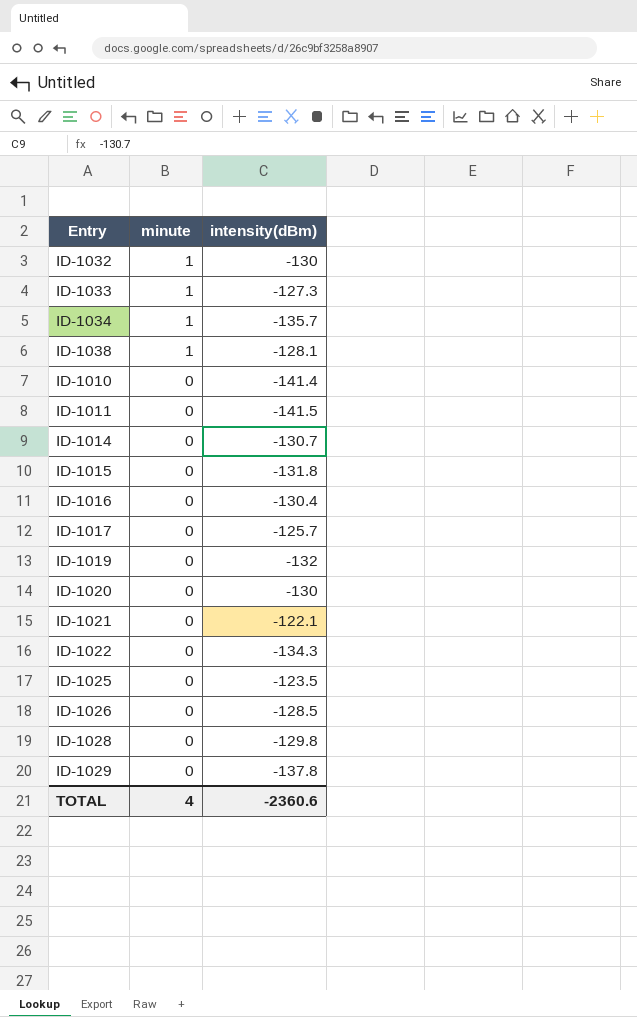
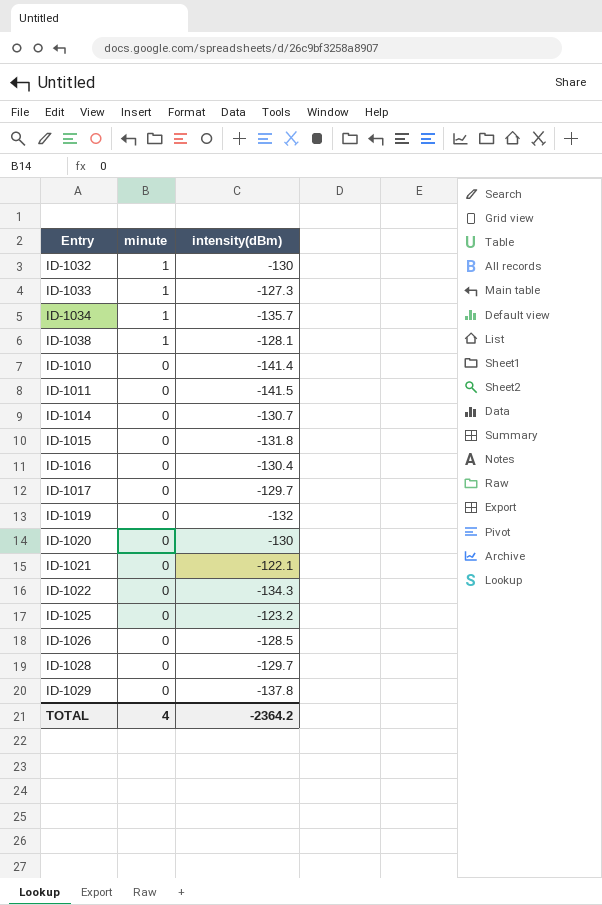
ID-1017 | intensity(dBm): -125.7 -> -129.7
ID-1025 | intensity(dBm): -123.5 -> -123.2
ID-1028 | intensity(dBm): -129.8 -> -129.7
TOTAL | intensity(dBm): -2360.6 -> -2364.2

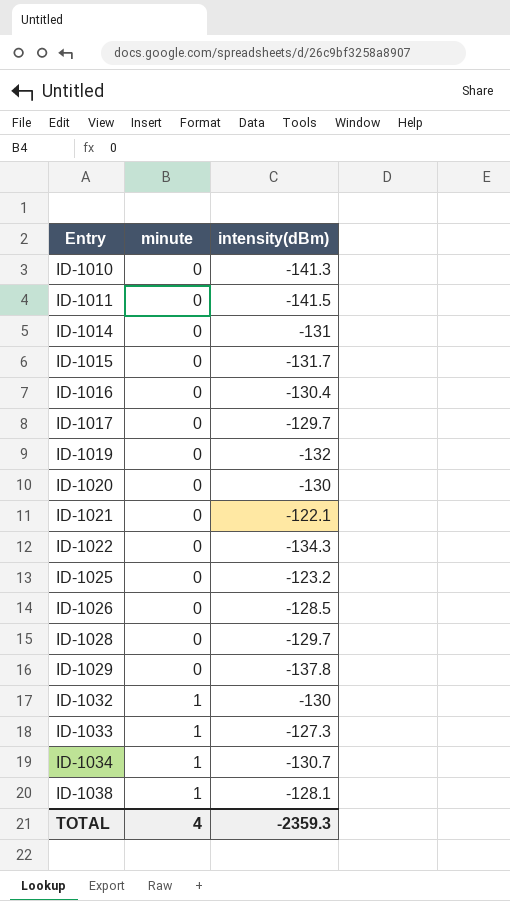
row order: minute descending -> Entry ascending
ID-1010 | intensity(dBm): -141.4 -> -141.3
ID-1014 | intensity(dBm): -130.7 -> -131
ID-1015 | intensity(dBm): -131.8 -> -131.7
ID-1034 | intensity(dBm): -135.7 -> -130.7
TOTAL | intensity(dBm): -2364.2 -> -2359.3

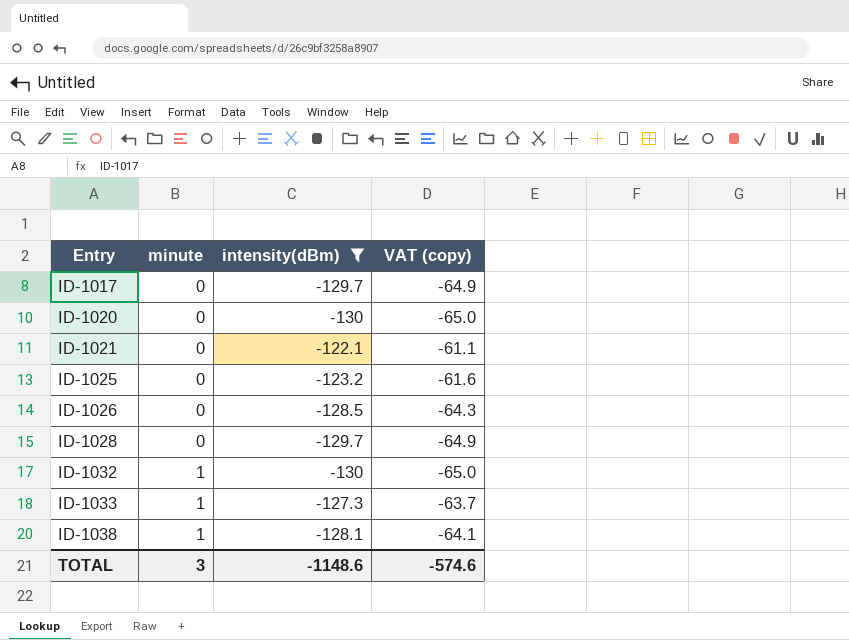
filter: none -> intensity(dBm) >= -130
column VAT (copy) | formula: none -> [intensity(dBm)] * 0.5
TOTAL | minute: 4 -> 3
TOTAL | intensity(dBm): -2359.3 -> -1148.6

